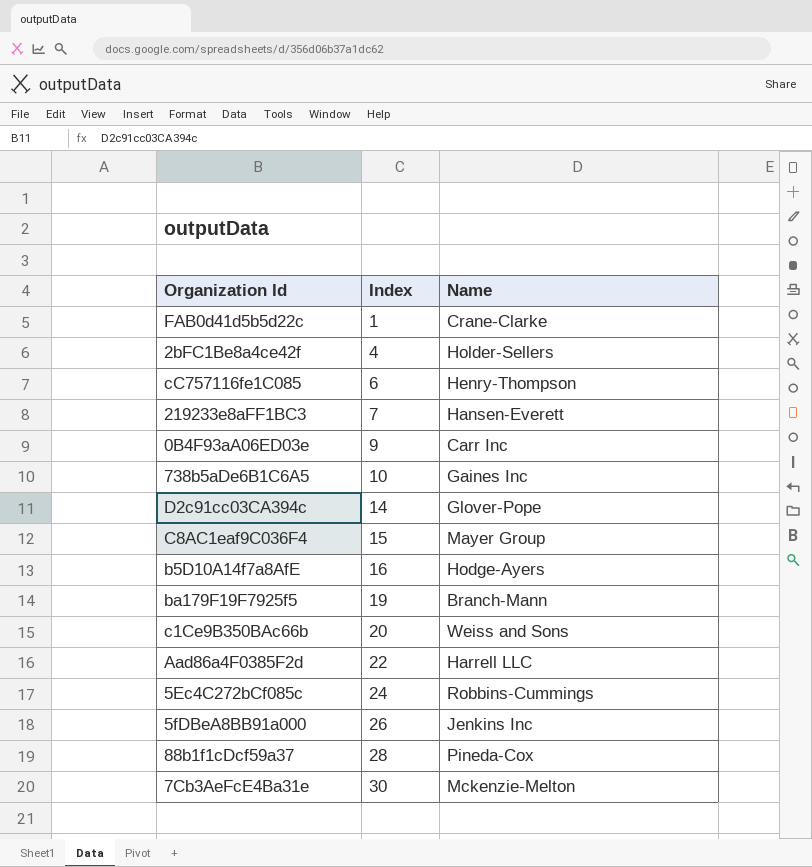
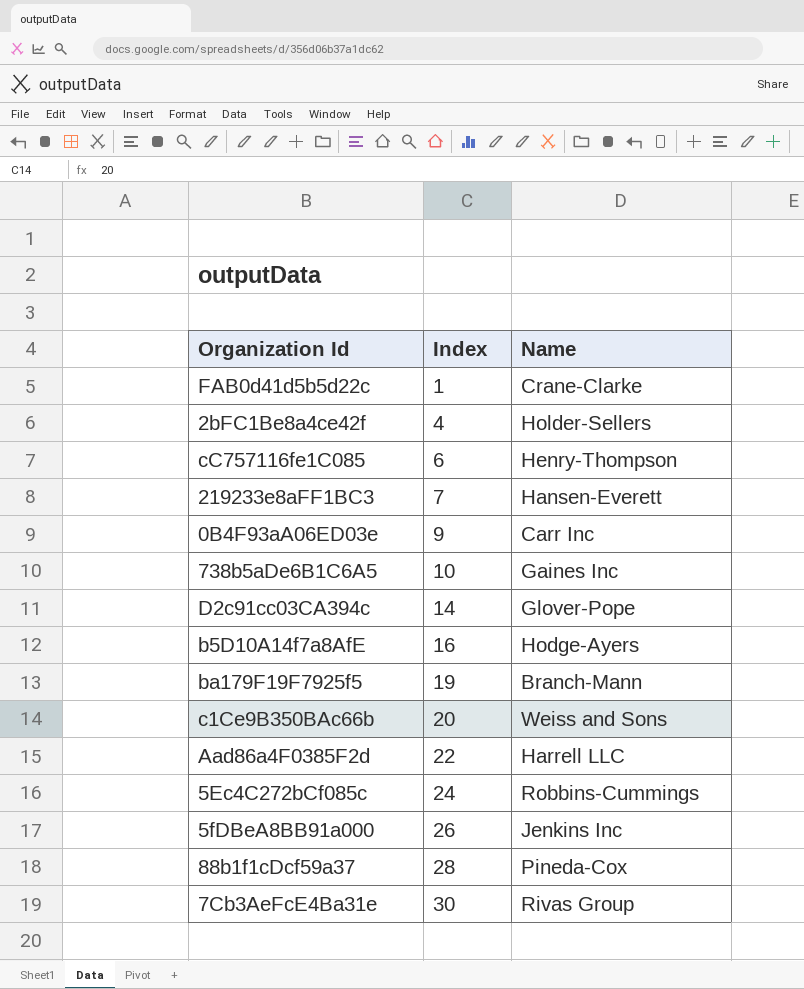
row C8AC1eaf9C036F4: 15 | Mayer Group -> none
7Cb3AeFcE4Ba31e | Name: Mckenzie-Melton -> Rivas Group

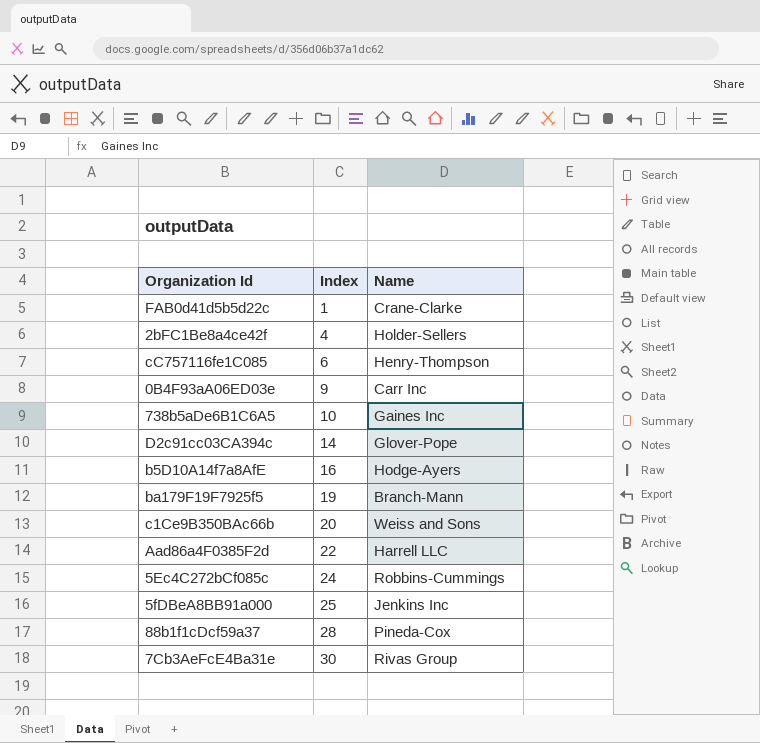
row 219233e8aFF1BC3: 7 | Hansen-Everett -> none
5fDBeA8BB91a000 | Index: 26 -> 25

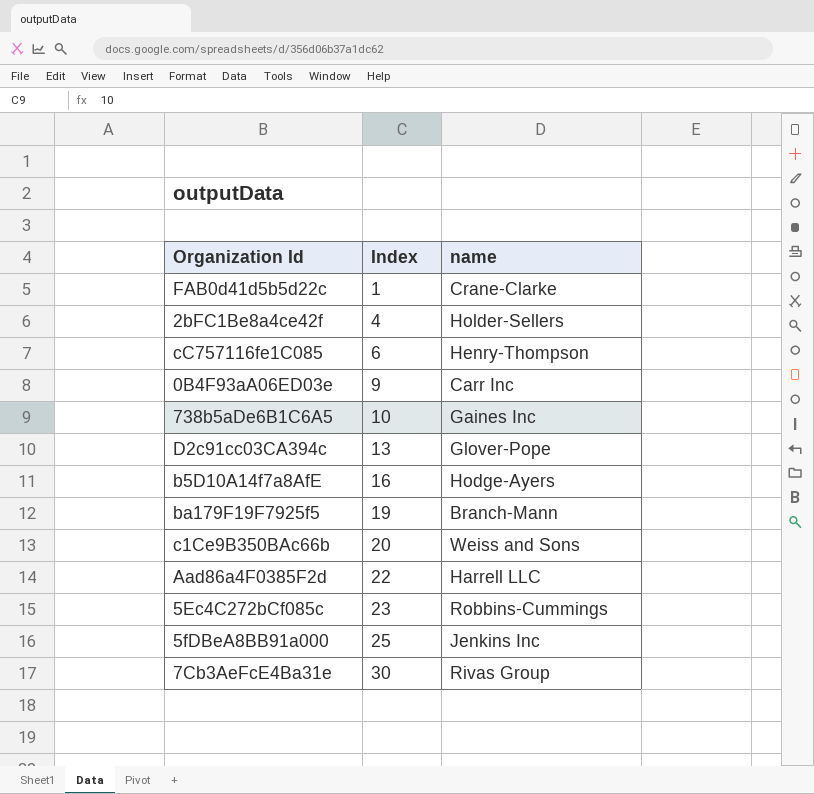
column name: Name -> name
row 88b1f1cDcf59a37: 28 | Pineda-Cox -> none
D2c91cc03CA394c | Index: 14 -> 13
5Ec4C272bCf085c | Index: 24 -> 23

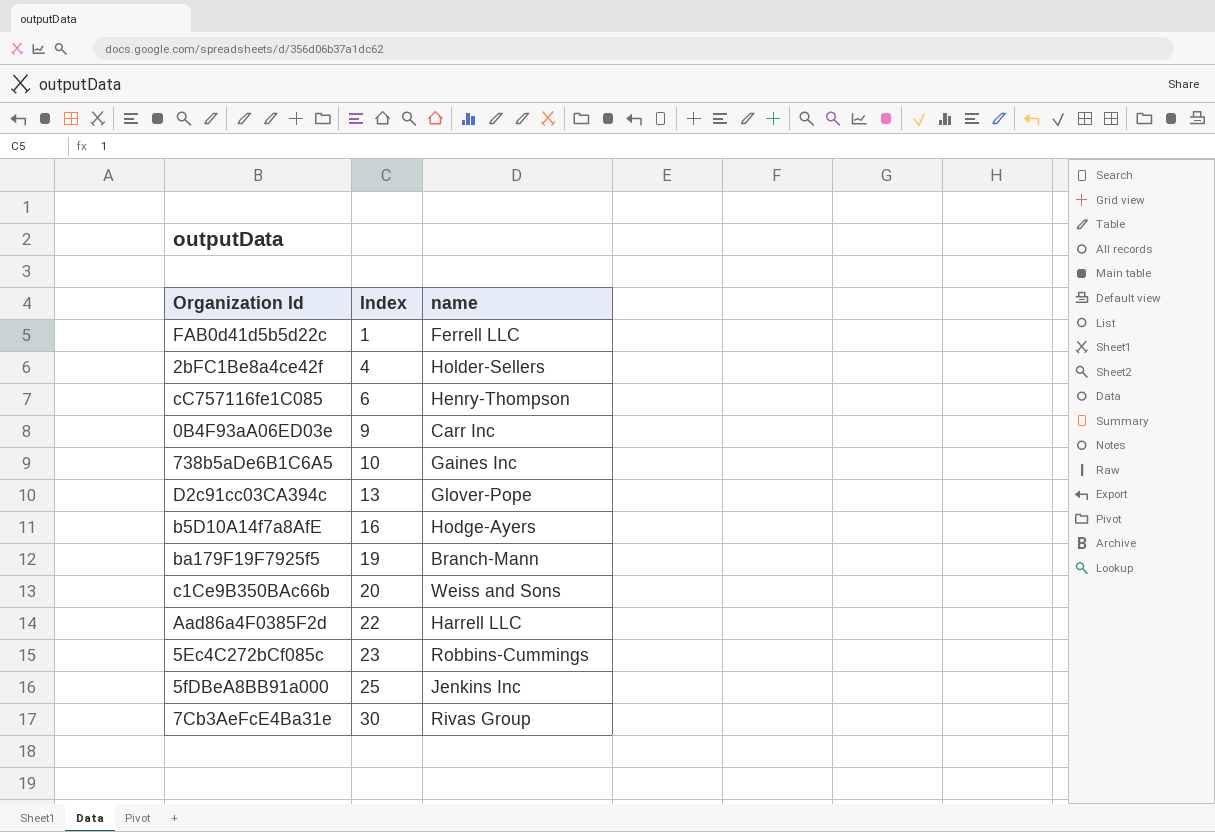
FAB0d41d5b5d22c | name: Crane-Clarke -> Ferrell LLC

